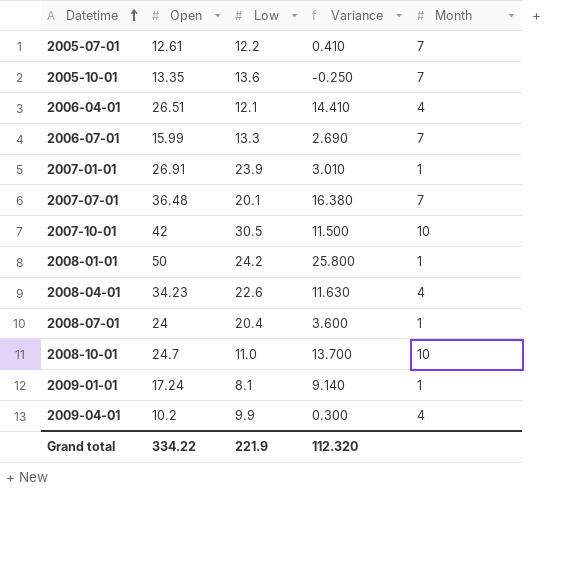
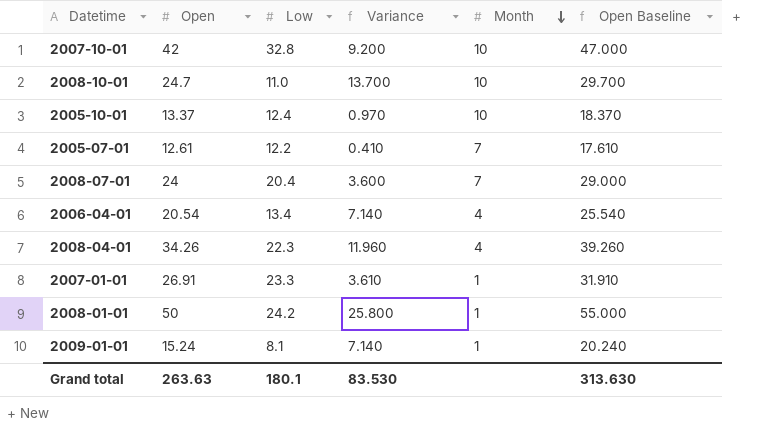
row order: Datetime ascending -> Month descending
column Open Baseline | formula: none -> [Open] + 5
row 2006-07-01: 15.99 | 13.3 | 2.690 | 7 -> none
row 2007-07-01: 36.48 | 20.1 | 16.380 | 7 -> none
row 2009-04-01: 10.2 | 9.9 | 0.300 | 4 -> none
2007-10-01 | Low: 30.5 -> 32.8
2007-10-01 | Variance: 11.500 -> 9.200
2005-10-01 | Open: 13.35 -> 13.37
2005-10-01 | Low: 13.6 -> 12.4
2005-10-01 | Variance: -0.250 -> 0.970
2005-10-01 | Month: 7 -> 10
2008-07-01 | Month: 1 -> 7
2006-04-01 | Open: 26.51 -> 20.54
2006-04-01 | Low: 12.1 -> 13.4
2006-04-01 | Variance: 14.410 -> 7.140
2008-04-01 | Open: 34.23 -> 34.26
2008-04-01 | Low: 22.6 -> 22.3
2008-04-01 | Variance: 11.630 -> 11.960
2007-01-01 | Low: 23.9 -> 23.3
2007-01-01 | Variance: 3.010 -> 3.610
2009-01-01 | Open: 17.24 -> 15.24
2009-01-01 | Variance: 9.140 -> 7.140
Grand total | Open: 334.22 -> 263.63
Grand total | Low: 221.9 -> 180.1
Grand total | Variance: 112.320 -> 83.530

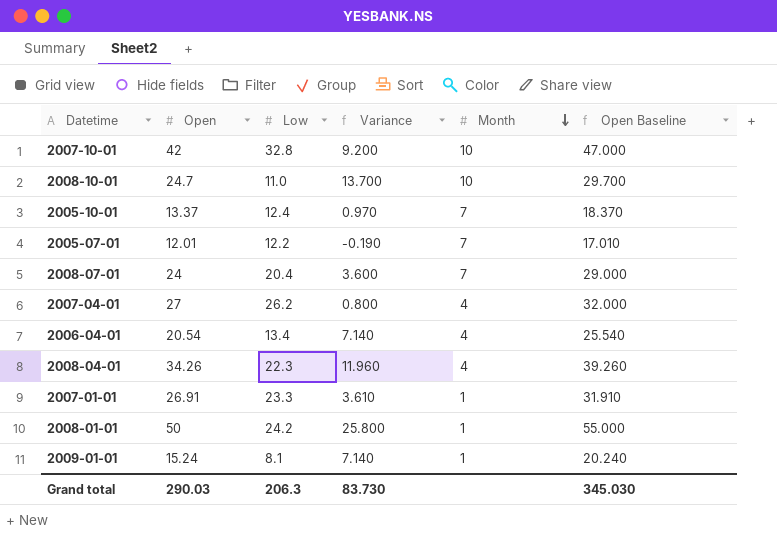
2005-10-01 | Month: 10 -> 7
2005-07-01 | Open: 12.61 -> 12.01
2005-07-01 | Variance: 0.410 -> -0.190
2005-07-01 | Open Baseline: 17.610 -> 17.010
row 2007-04-01: none -> 27 | 26.2 | 0.800 | 4 | 32.000
Grand total | Open: 263.63 -> 290.03
Grand total | Low: 180.1 -> 206.3
Grand total | Variance: 83.530 -> 83.730
Grand total | Open Baseline: 313.630 -> 345.030

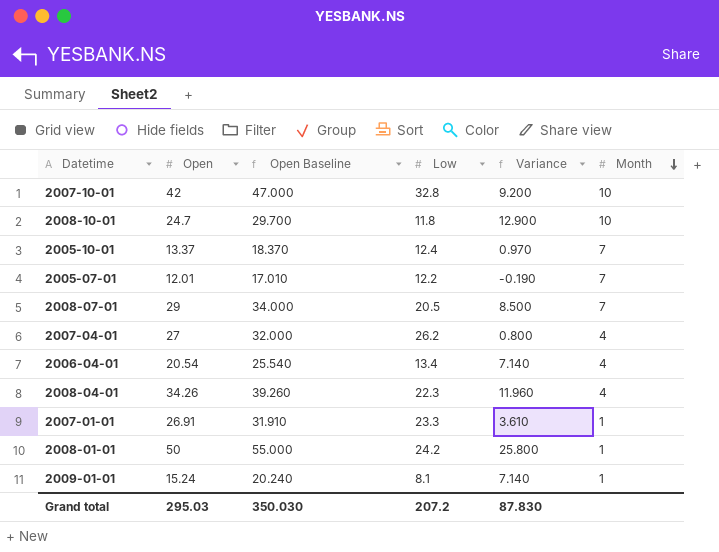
column Open Baseline | position: 6 -> 3
2008-10-01 | Low: 11.0 -> 11.8
2008-10-01 | Variance: 13.700 -> 12.900
2008-07-01 | Open: 24 -> 29
2008-07-01 | Open Baseline: 29.000 -> 34.000
2008-07-01 | Low: 20.4 -> 20.5
2008-07-01 | Variance: 3.600 -> 8.500
Grand total | Open: 290.03 -> 295.03
Grand total | Open Baseline: 345.030 -> 350.030
Grand total | Low: 206.3 -> 207.2
Grand total | Variance: 83.730 -> 87.830

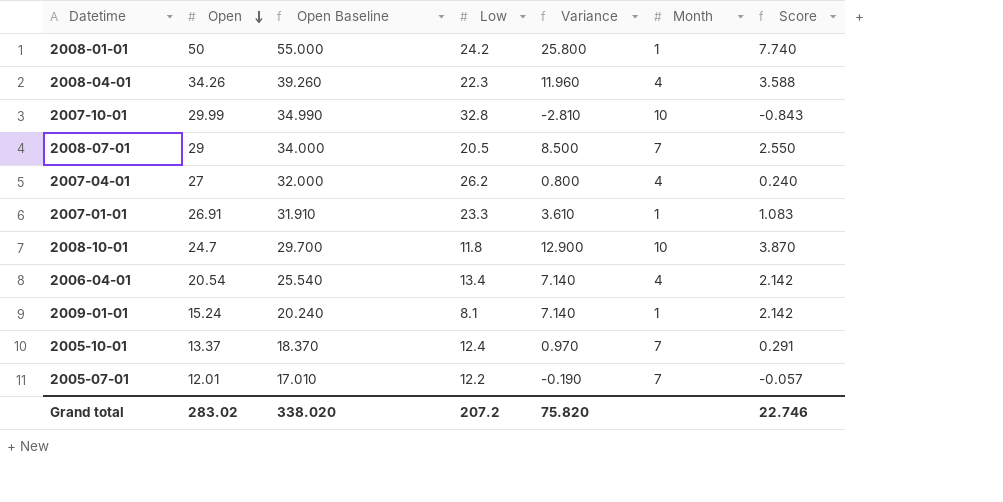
row order: Month descending -> Open descending
column Score | formula: none -> [Variance] * 0.3
2007-10-01 | Open: 42 -> 29.99
2007-10-01 | Open Baseline: 47.000 -> 34.990
2007-10-01 | Variance: 9.200 -> -2.810
Grand total | Open: 295.03 -> 283.02
Grand total | Open Baseline: 350.030 -> 338.020
Grand total | Variance: 87.830 -> 75.820

